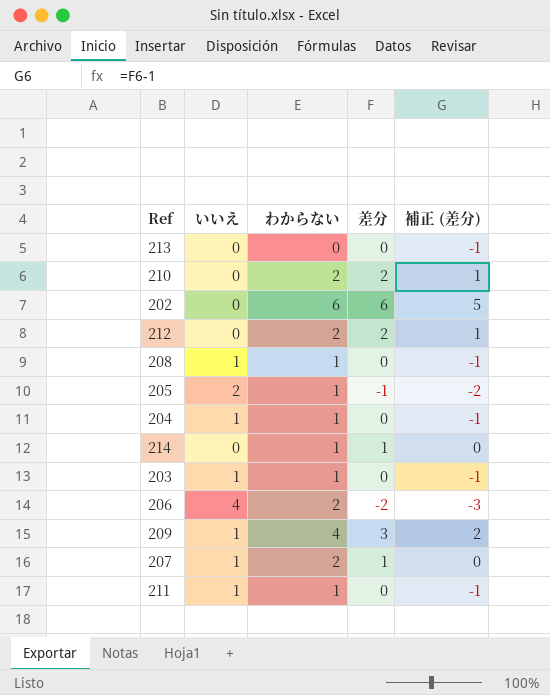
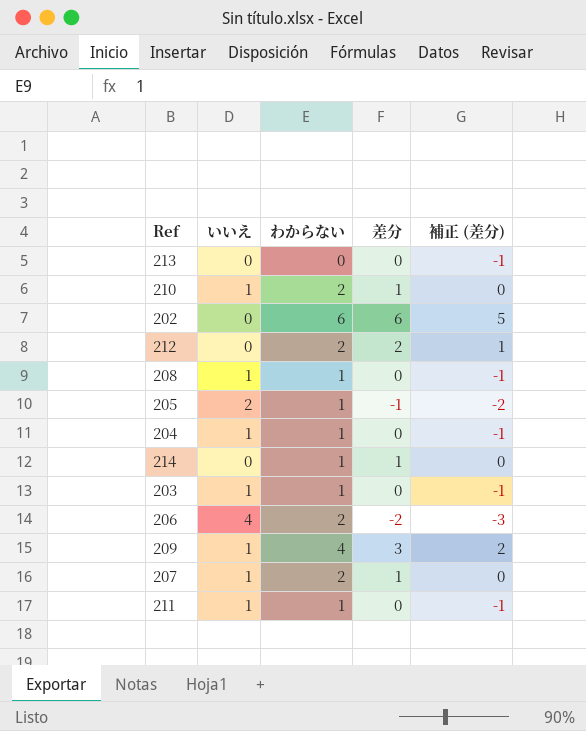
210 | いいえ: 0 -> 1
210 | 差分: 2 -> 1
210 | 補正 (差分): 1 -> 0

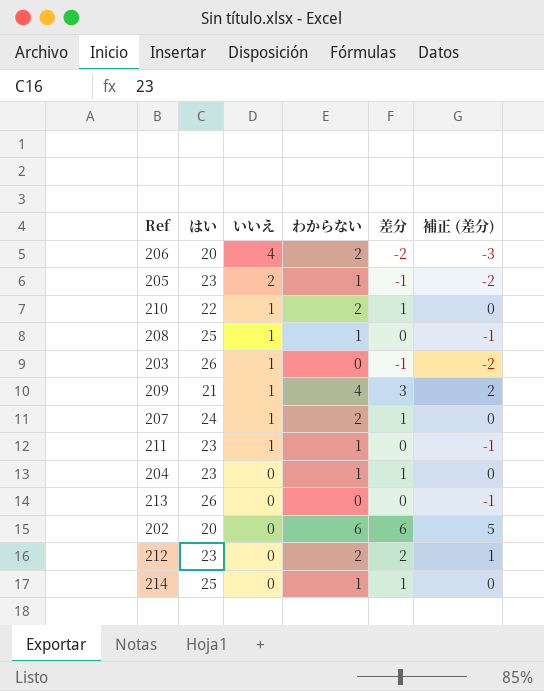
row order: none -> いいえ descending
column はい | position: none -> 2
203 | わからない: 1 -> 0
203 | 差分: 0 -> -1
203 | 補正 (差分): -1 -> -2
204 | いいえ: 1 -> 0
204 | 差分: 0 -> 1
204 | 補正 (差分): -1 -> 0

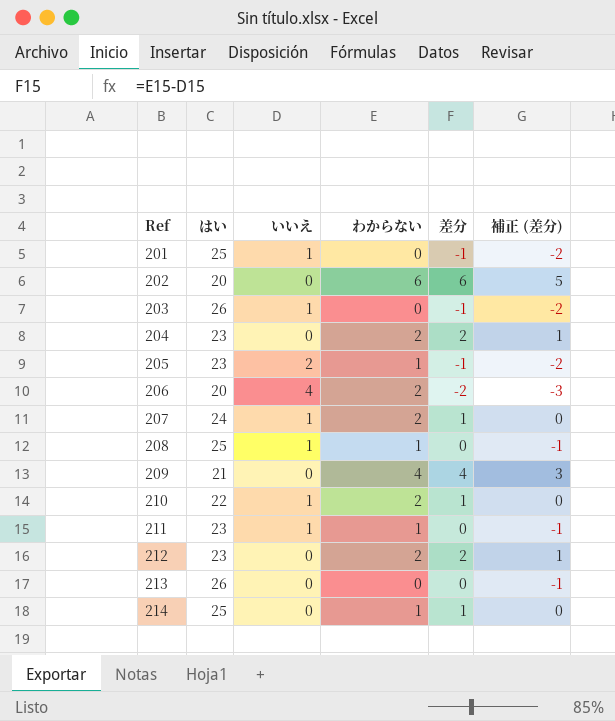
row order: いいえ descending -> Ref ascending
row 201: none -> 25 | 1 | 0 | -1 | -2
204 | わからない: 1 -> 2
204 | 差分: 1 -> 2
204 | 補正 (差分): 0 -> 1
209 | いいえ: 1 -> 0
209 | 差分: 3 -> 4
209 | 補正 (差分): 2 -> 3

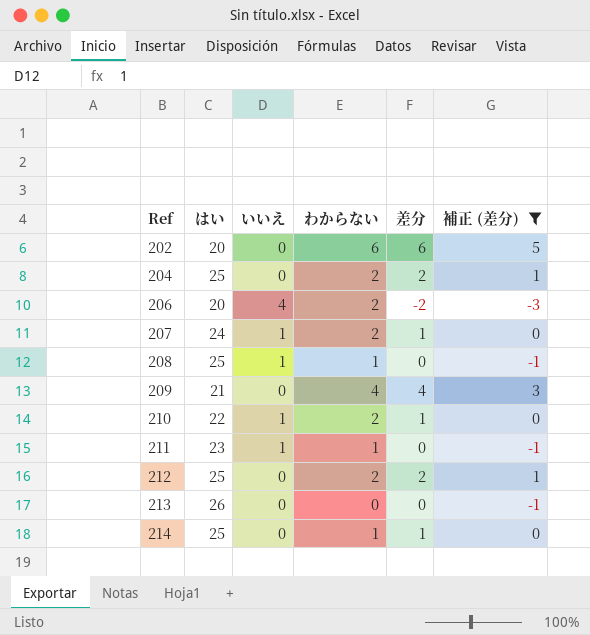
filter: none -> 補正 (差分) != -2
204 | はい: 23 -> 25
212 | はい: 23 -> 25

